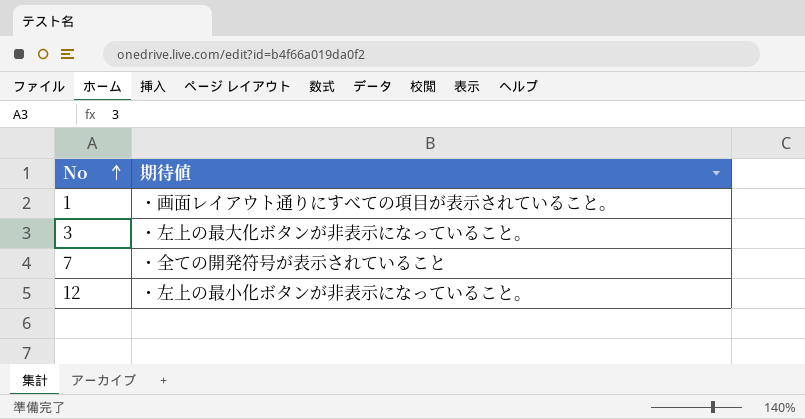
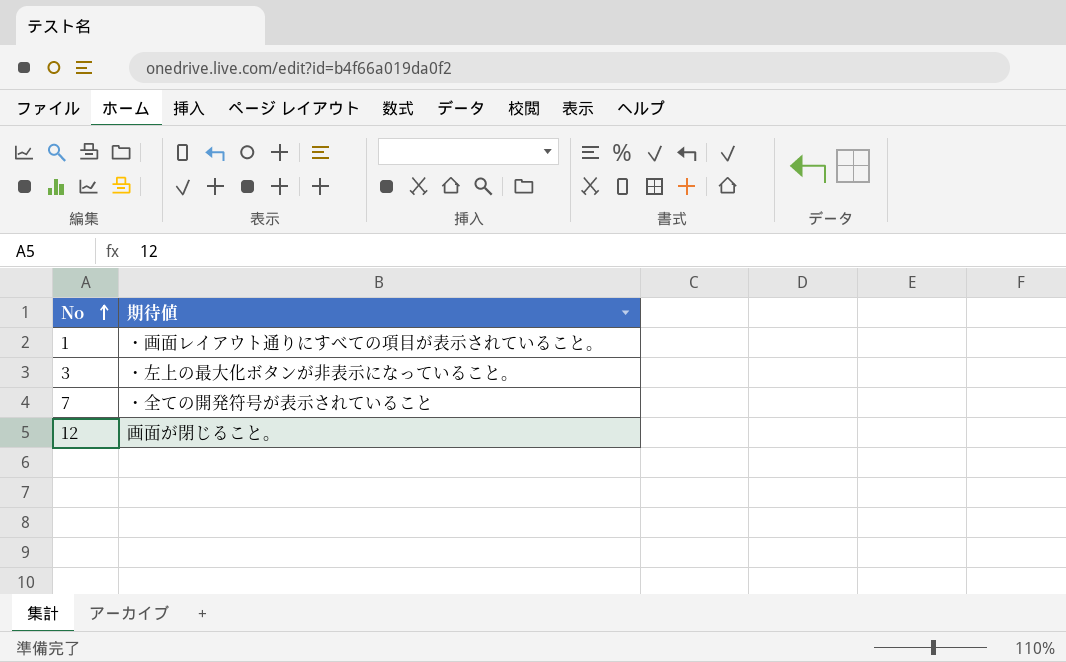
12 | 期待値: ・左上の最小化ボタンが非表示になっていること。 -> 画面が閉じること。

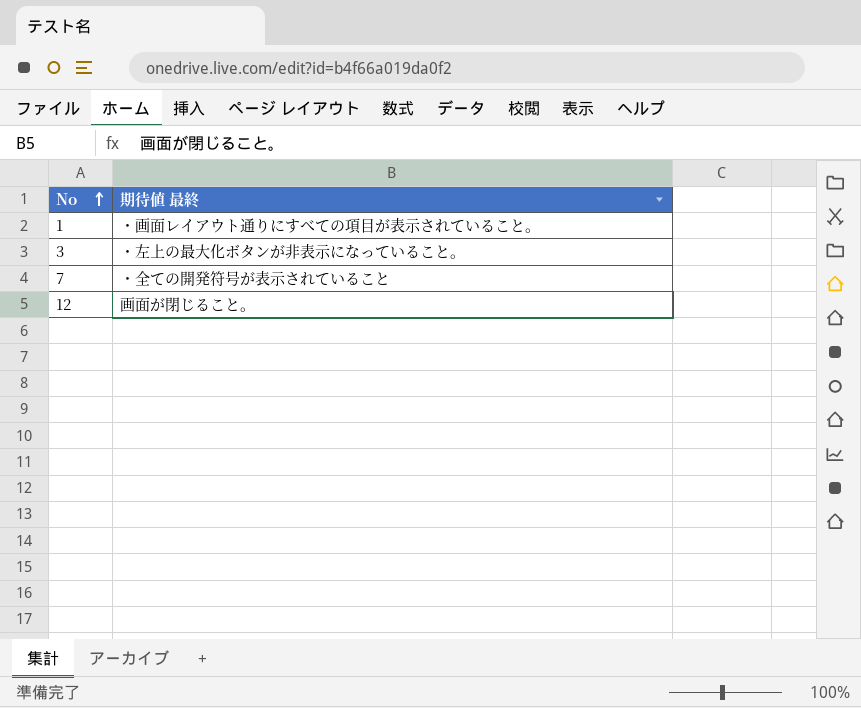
column name: 期待値 -> 期待値 最終

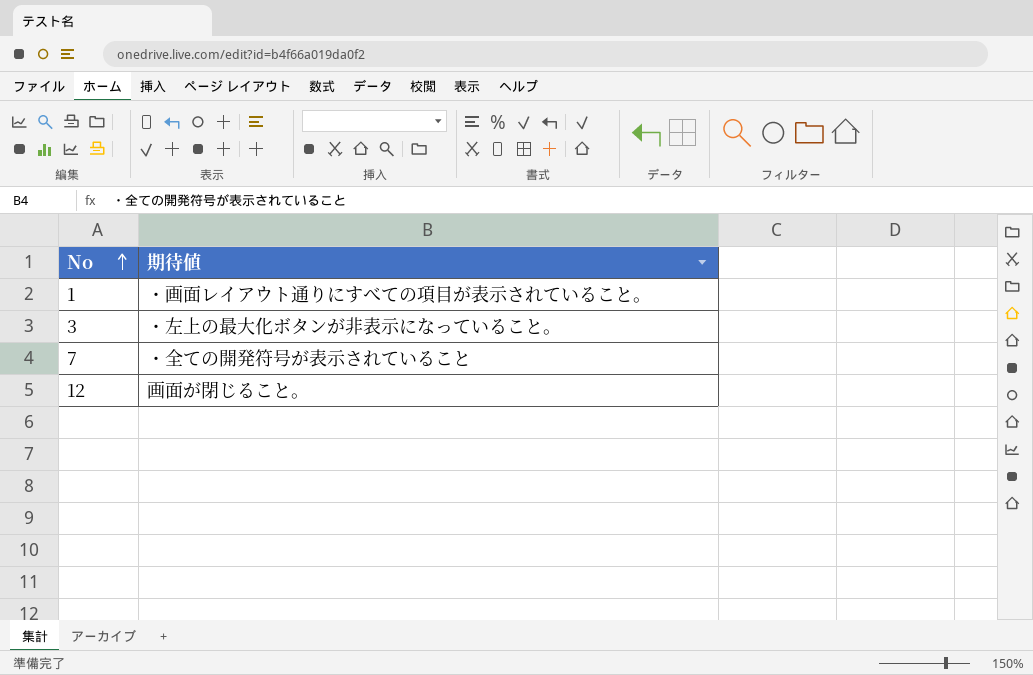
column name: 期待値 最終 -> 期待値

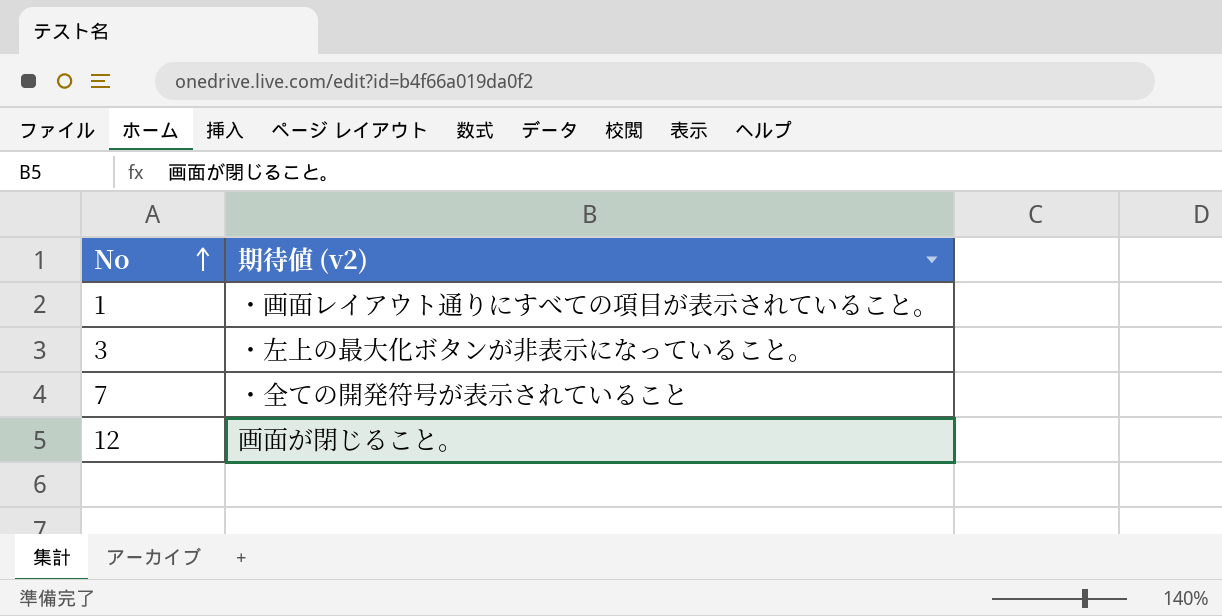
column name: 期待値 -> 期待値 (v2)

